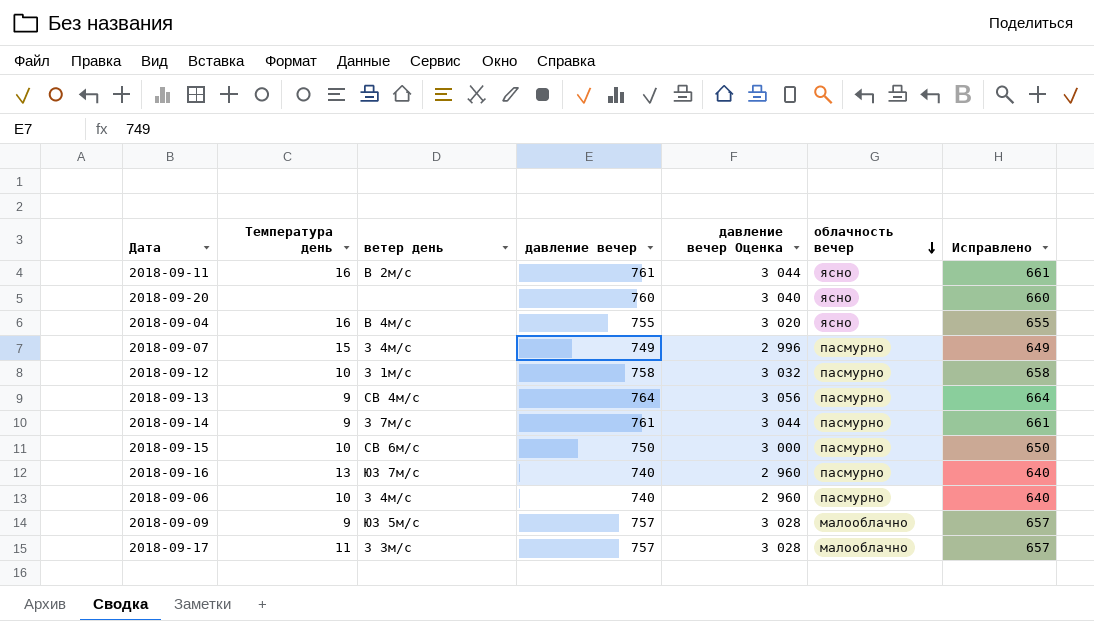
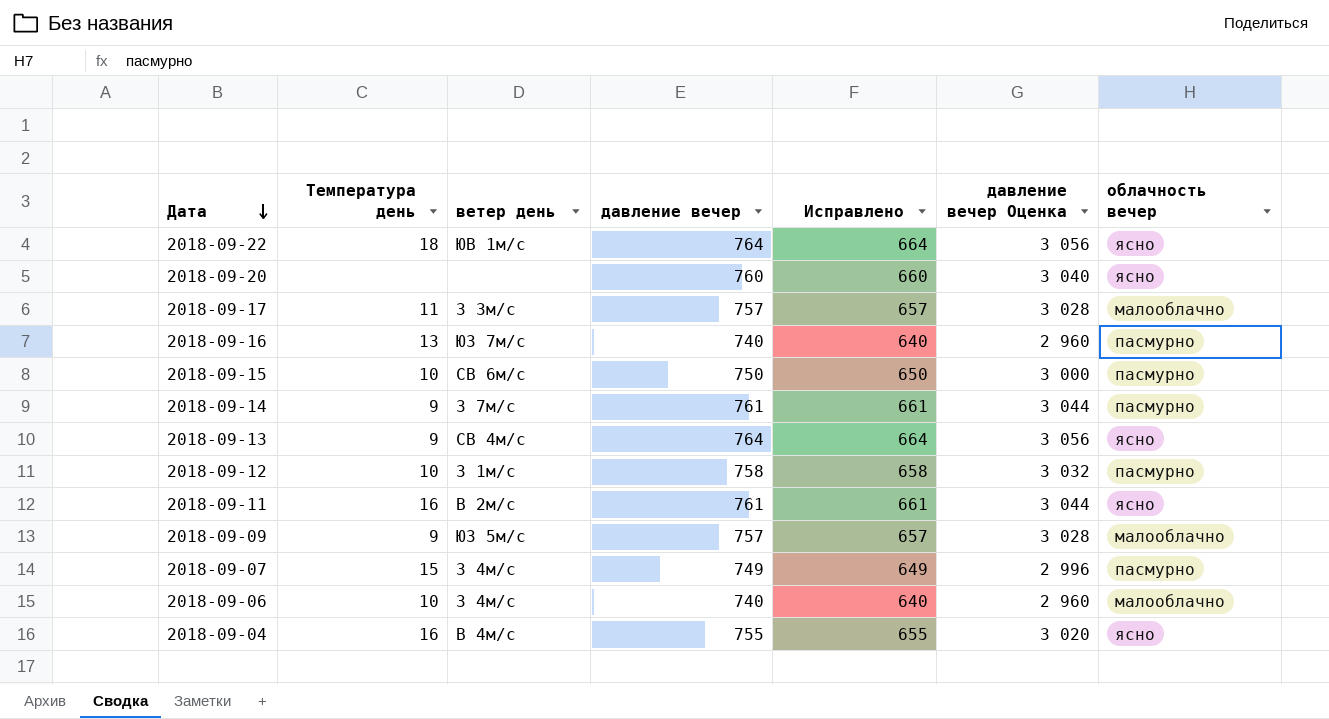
row order: облачность вечер descending -> Дата descending
column Исправлено | position: 7 -> 5
row 2018-09-22: none -> 18 | ЮВ 1м/с | 764 | 664 | 3 056 | ясно
2018-09-13 | облачность вечер: пасмурно -> ясно
2018-09-06 | облачность вечер: пасмурно -> малооблачно

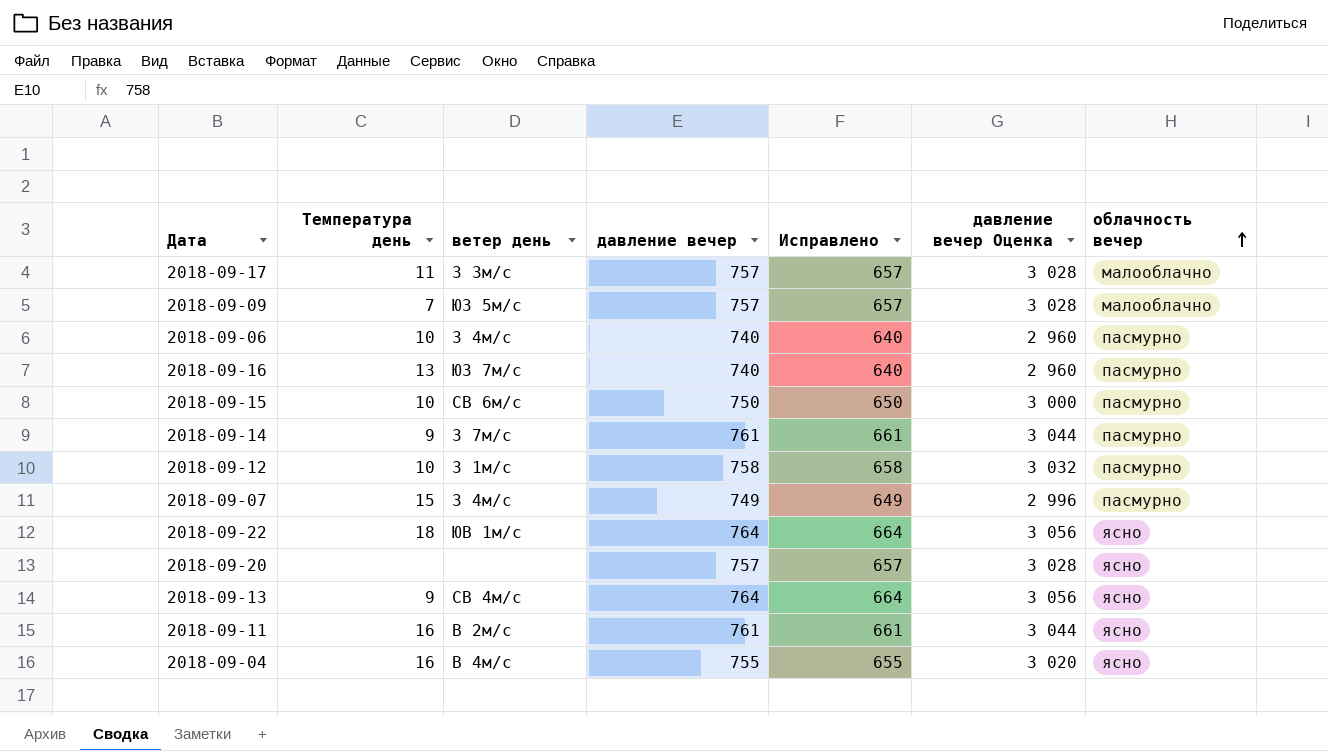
row order: Дата descending -> облачность вечер ascending
2018-09-09 | Температура день: 9 -> 7
2018-09-06 | облачность вечер: малооблачно -> пасмурно
2018-09-20 | давление вечер: 760 -> 757
2018-09-20 | Исправлено: 660 -> 657
2018-09-20 | давление вечер Оценка: 3 040 -> 3 028

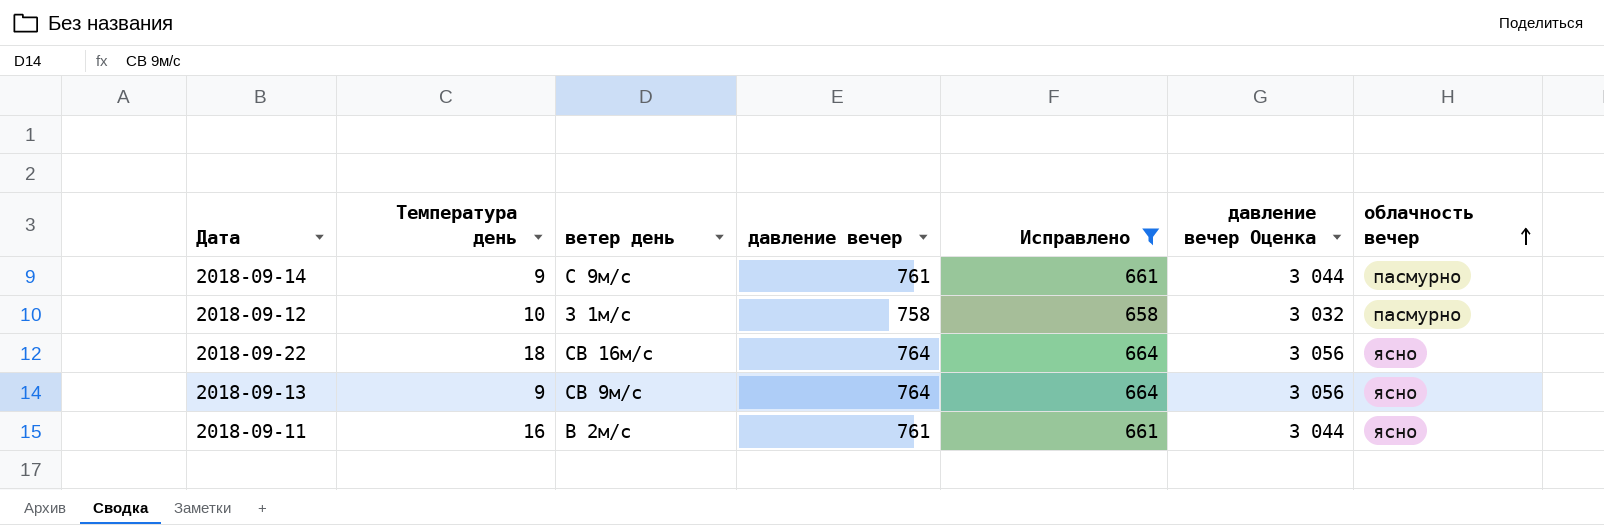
filter: none -> Исправлено >= 658
2018-09-14 | ветер день: З 7м/с -> С 9м/с
2018-09-22 | ветер день: ЮВ 1м/с -> СВ 16м/с
2018-09-13 | ветер день: СВ 4м/с -> СВ 9м/с

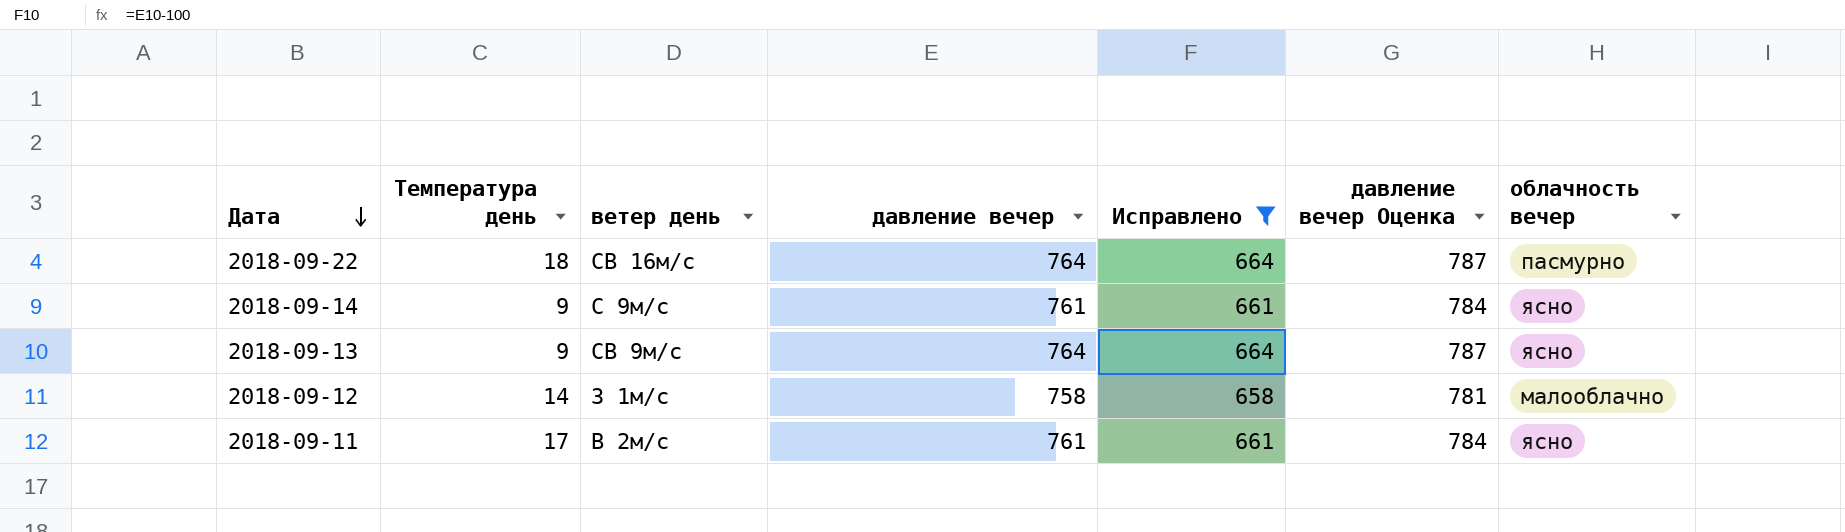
row order: облачность вечер ascending -> Дата descending
column давление вечер Оценка | formula: [давление вечер] * 4 -> [давление вечер] * 1,03
2018-09-22 | облачность вечер: ясно -> пасмурно
2018-09-14 | облачность вечер: пасмурно -> ясно
2018-09-12 | Температура день: 10 -> 14
2018-09-12 | облачность вечер: пасмурно -> малооблачно
2018-09-11 | Температура день: 16 -> 17

